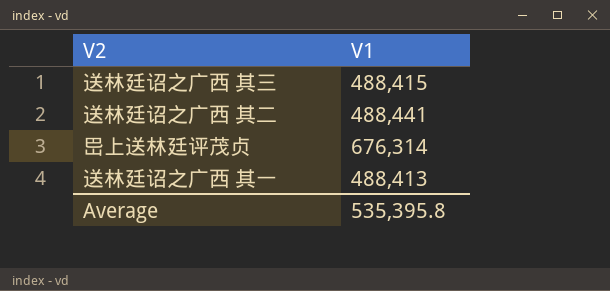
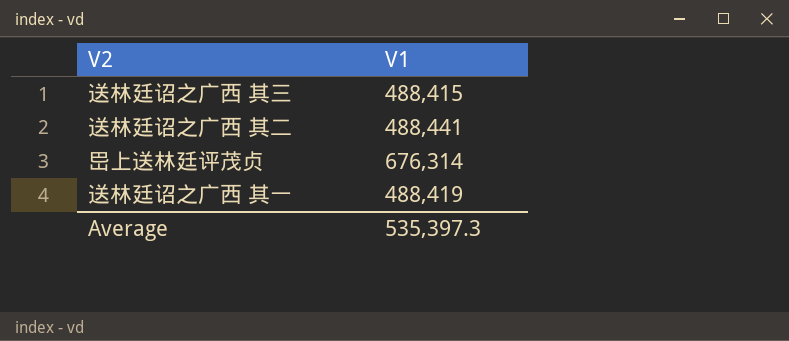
送林廷诏之广西 其一 | V1: 488,413 -> 488,419
Average | V1: 535,395.8 -> 535,397.3

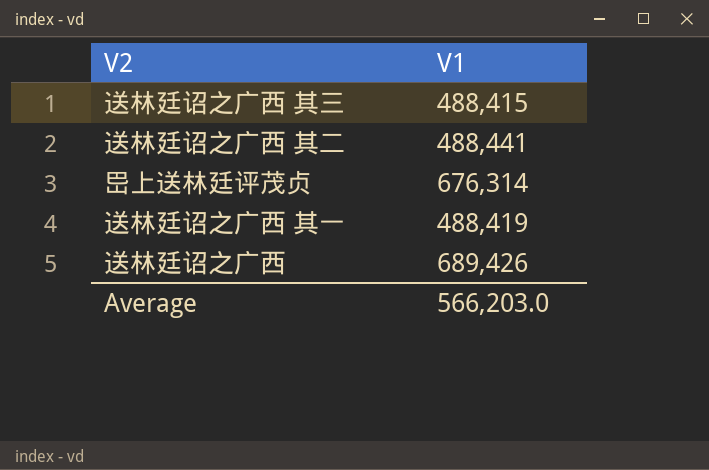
row 送林廷诏之广西: none -> 689,426
Average | V1: 535,397.3 -> 566,203.0

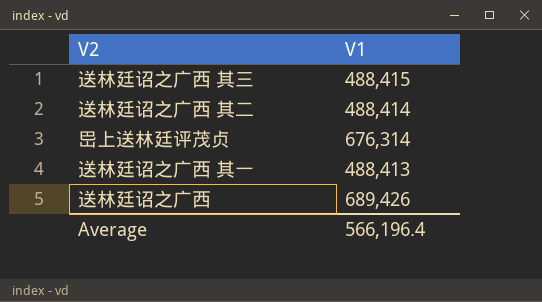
送林廷诏之广西 其二 | V1: 488,441 -> 488,414
送林廷诏之广西 其一 | V1: 488,419 -> 488,413
Average | V1: 566,203.0 -> 566,196.4

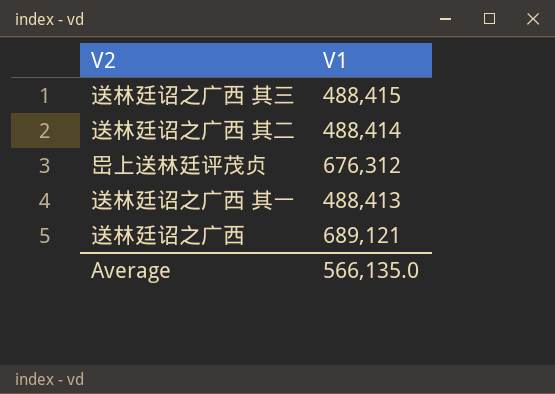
岊上送林廷评茂贞 | V1: 676,314 -> 676,312
送林廷诏之广西 | V1: 689,426 -> 689,121
Average | V1: 566,196.4 -> 566,135.0

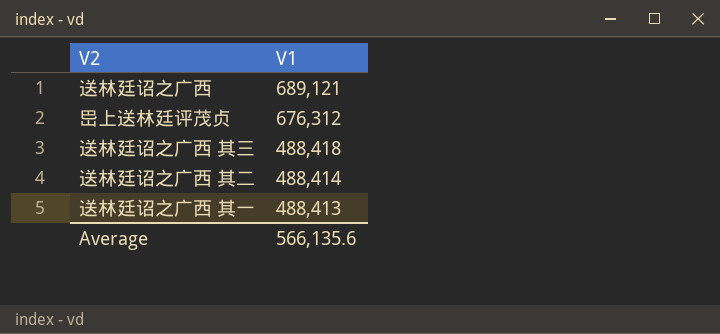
row order: none -> V1 descending
送林廷诏之广西 其三 | V1: 488,415 -> 488,418
Average | V1: 566,135.0 -> 566,135.6

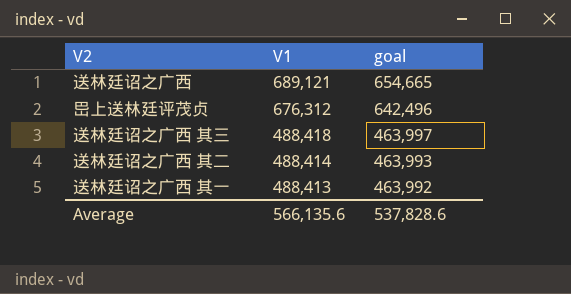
column goal | formula: none -> [V1] * 0.95

